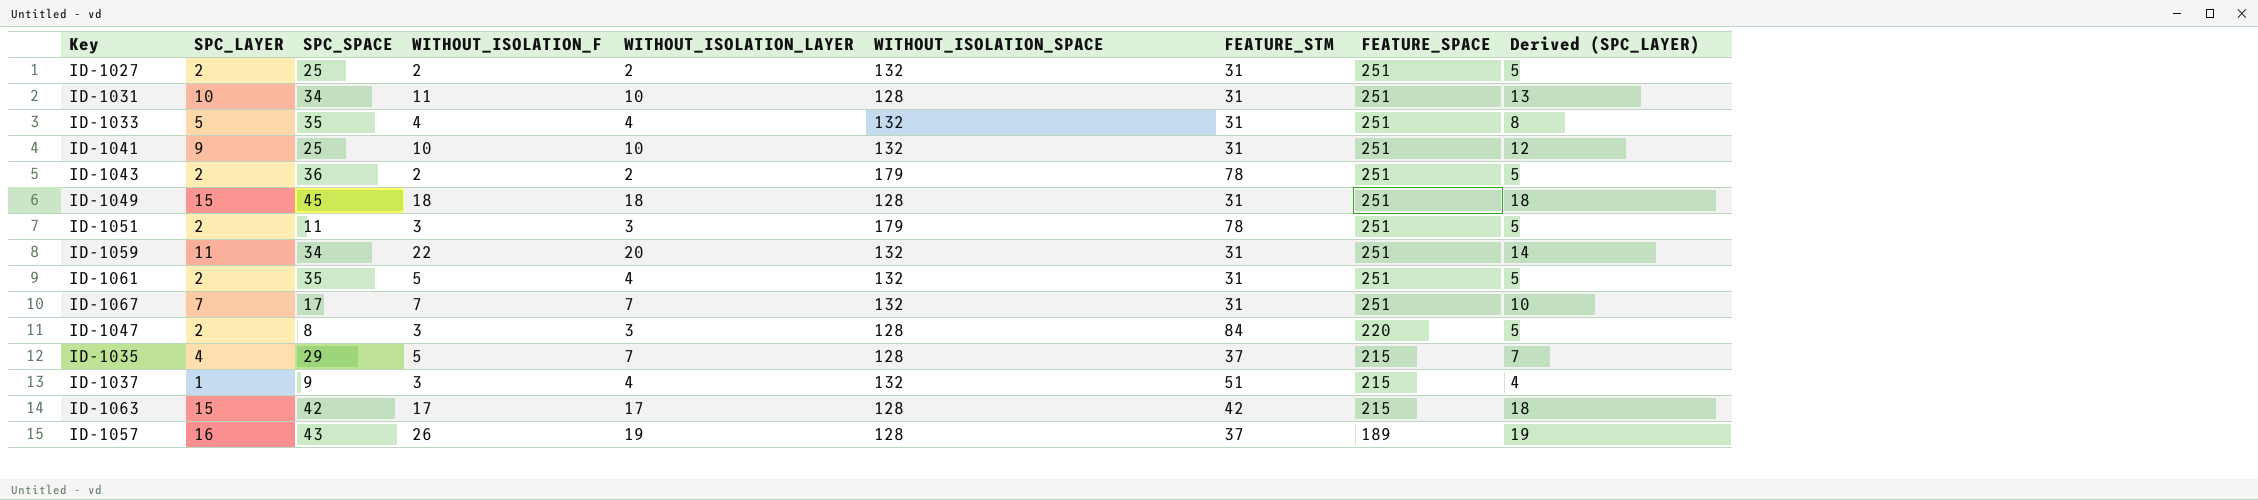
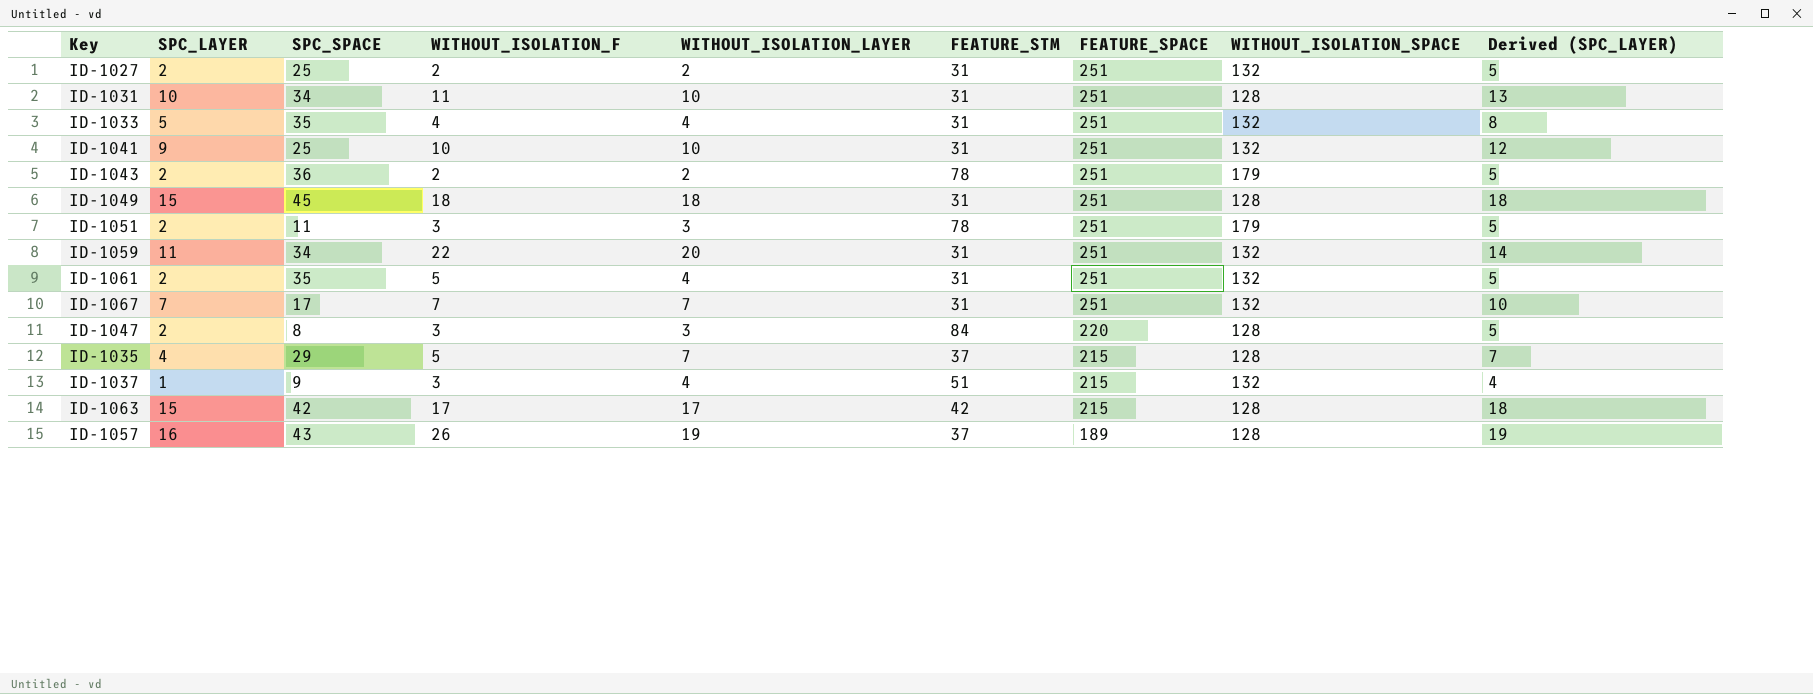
column WITHOUT_ISOLATION_SPACE | position: 6 -> 8

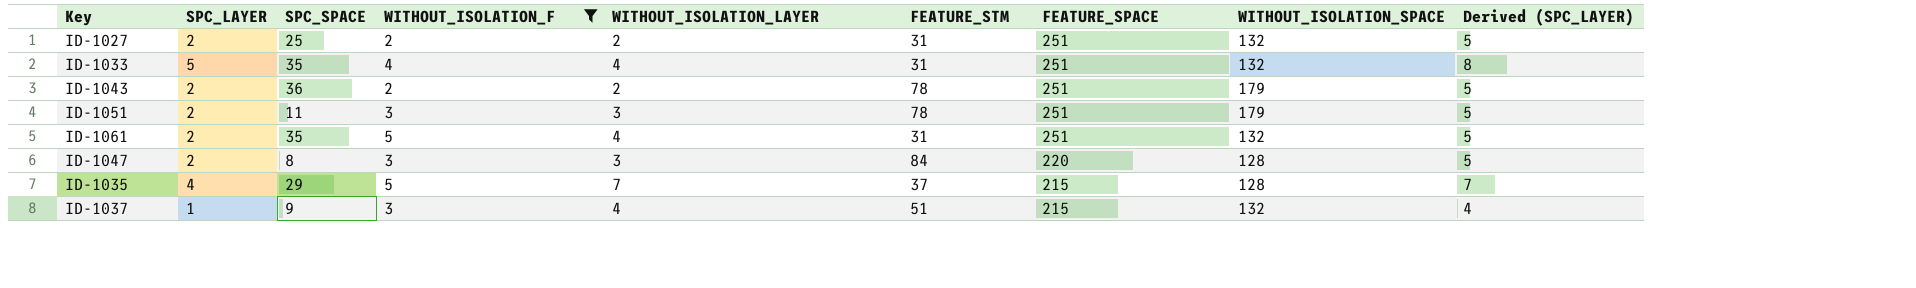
filter: none -> WITHOUT_ISOLATION_F <= 5

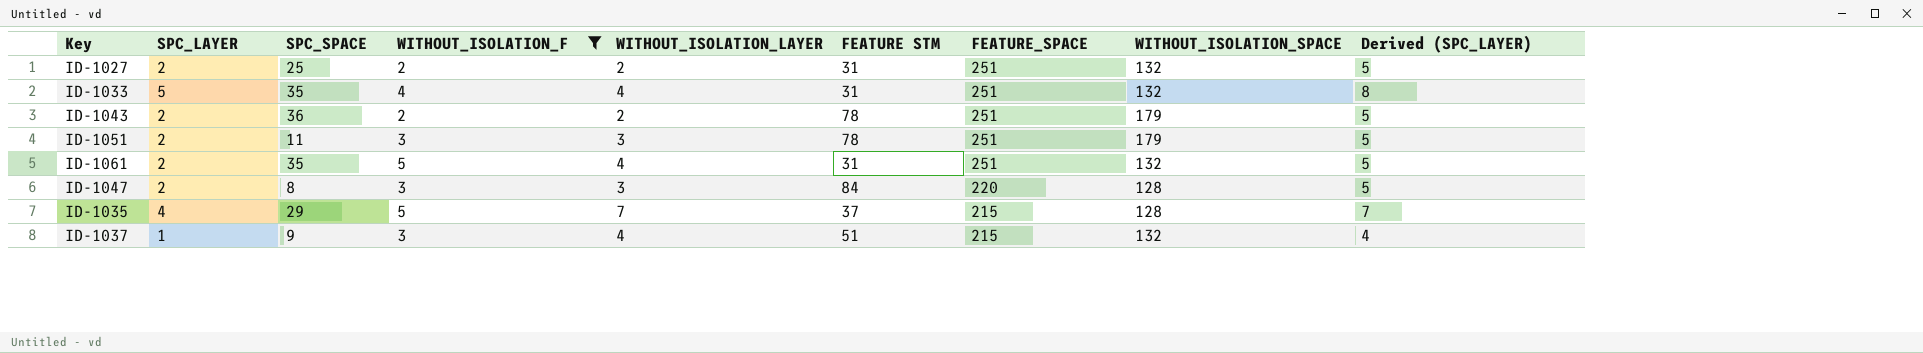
column name: FEATURE_STM -> FEATURE STM

